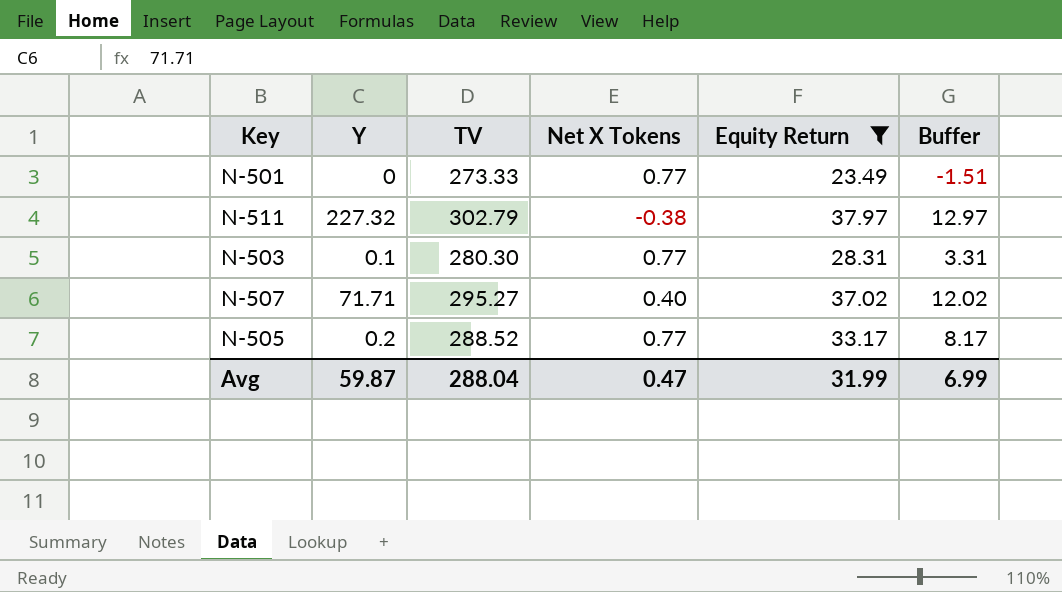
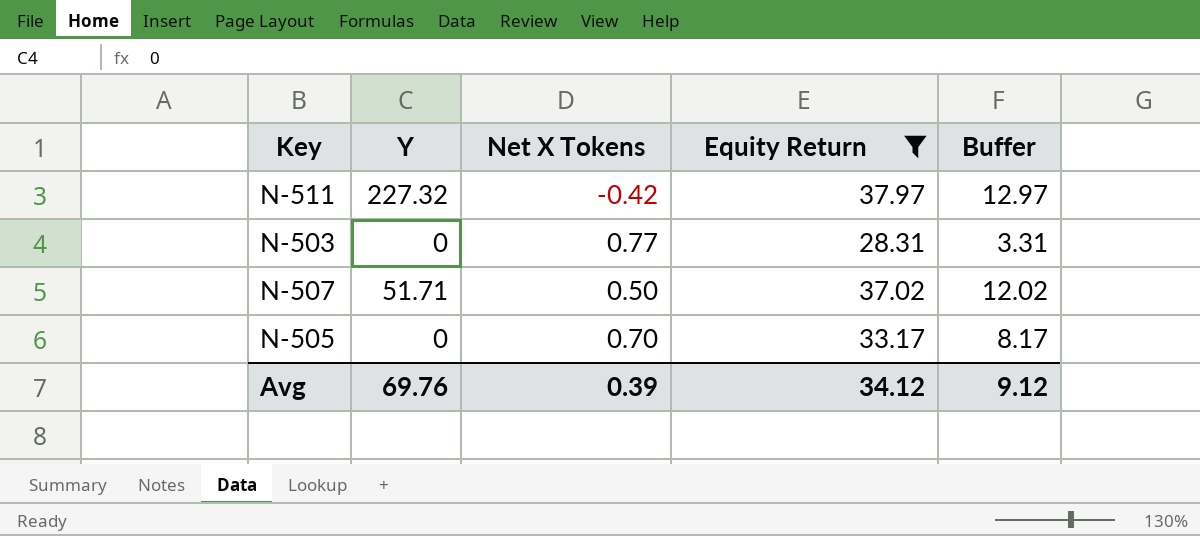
column TV | position: 3 -> none
row N-501: 0 | 273.33 | 0.77 | 23.49 | -1.51 -> none
N-511 | Net X Tokens: -0.38 -> -0.42
N-503 | Y: 0.1 -> 0
N-507 | Y: 71.71 -> 51.71
N-507 | Net X Tokens: 0.40 -> 0.50
N-505 | Y: 0.2 -> 0
N-505 | Net X Tokens: 0.77 -> 0.70
Avg | Y: 59.87 -> 69.76
Avg | Net X Tokens: 0.47 -> 0.39
Avg | Equity Return: 31.99 -> 34.12
Avg | Buffer: 6.99 -> 9.12

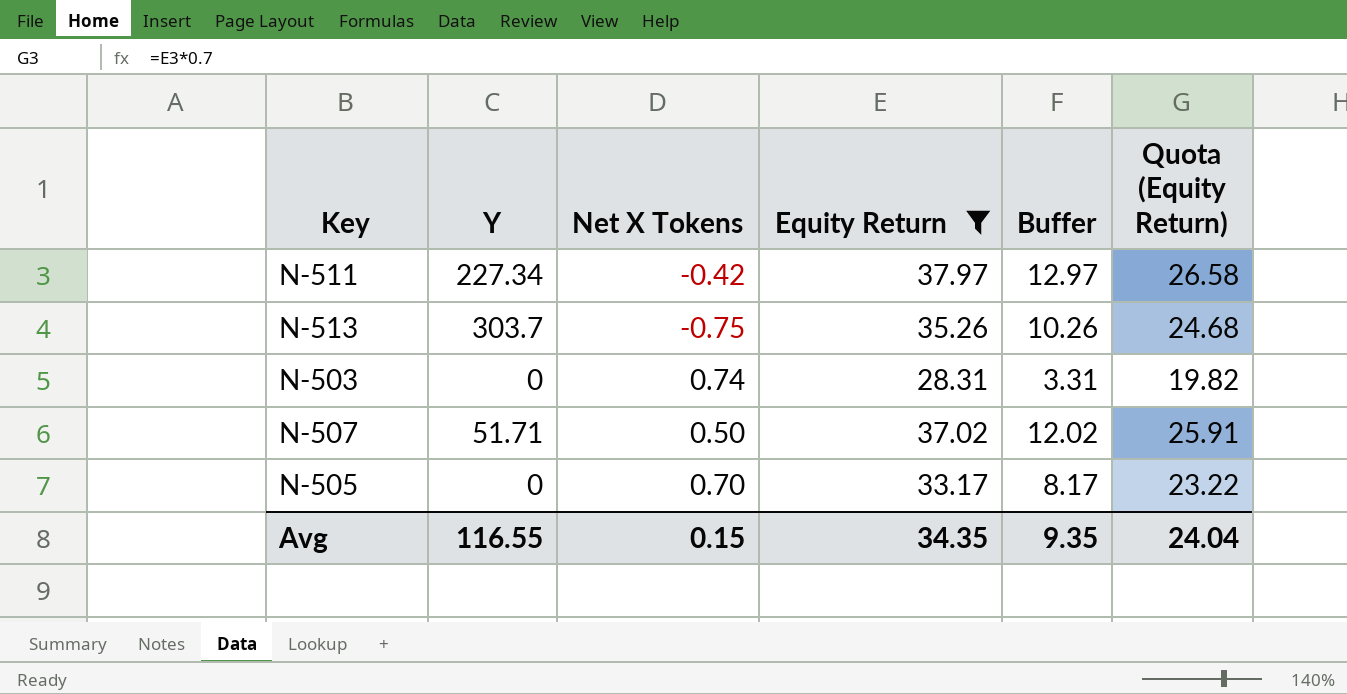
column Quota (Equity Return) | formula: none -> [Equity Return] * 0.7
N-511 | Y: 227.32 -> 227.34
row N-513: none -> 303.7 | -0.75 | 35.26 | 10.26 | 24.68
N-503 | Net X Tokens: 0.77 -> 0.74
Avg | Y: 69.76 -> 116.55
Avg | Net X Tokens: 0.39 -> 0.15
Avg | Equity Return: 34.12 -> 34.35
Avg | Buffer: 9.12 -> 9.35

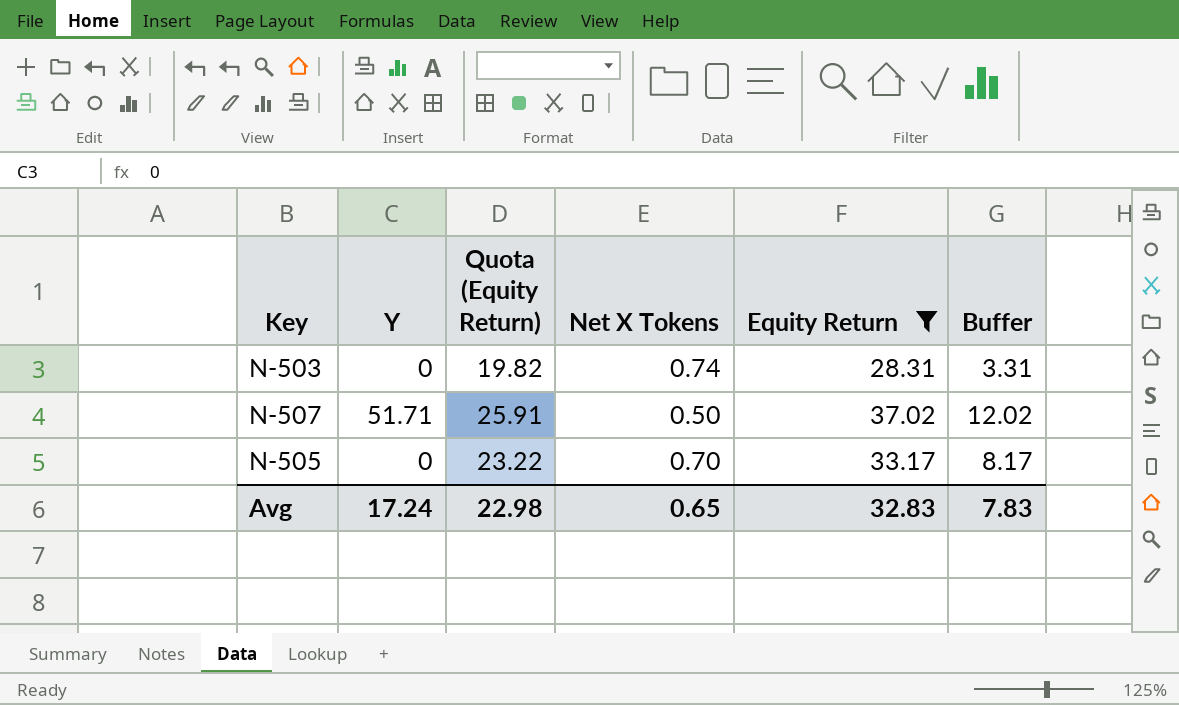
column Quota (Equity Return) | position: 6 -> 3
row N-511: 227.34 | -0.42 | 37.97 | 12.97 | 26.58 -> none
row N-513: 303.7 | -0.75 | 35.26 | 10.26 | 24.68 -> none
Avg | Y: 116.55 -> 17.24
Avg | Quota (Equity Return): 24.04 -> 22.98
Avg | Net X Tokens: 0.15 -> 0.65
Avg | Equity Return: 34.35 -> 32.83
Avg | Buffer: 9.35 -> 7.83

